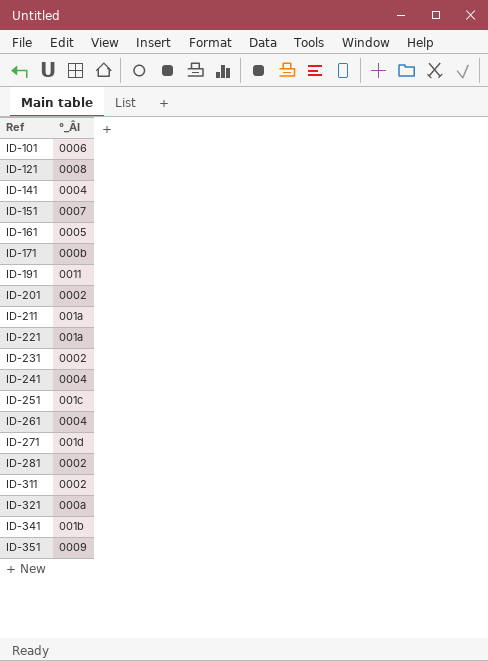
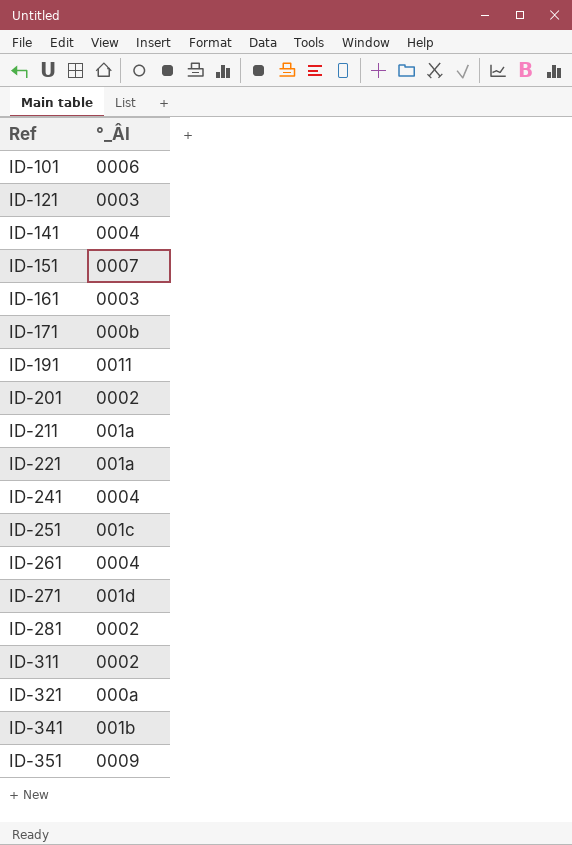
row ID-231: 0002 -> none
ID-121 | °_ÂI: 0008 -> 0003
ID-161 | °_ÂI: 0005 -> 0003

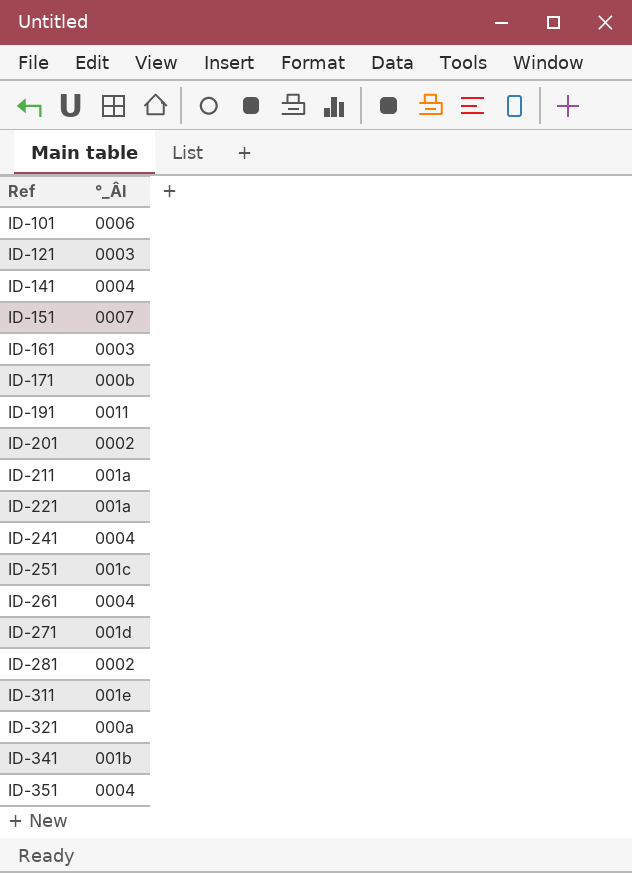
ID-311 | °_ÂI: 0002 -> 001e
ID-351 | °_ÂI: 0009 -> 0004

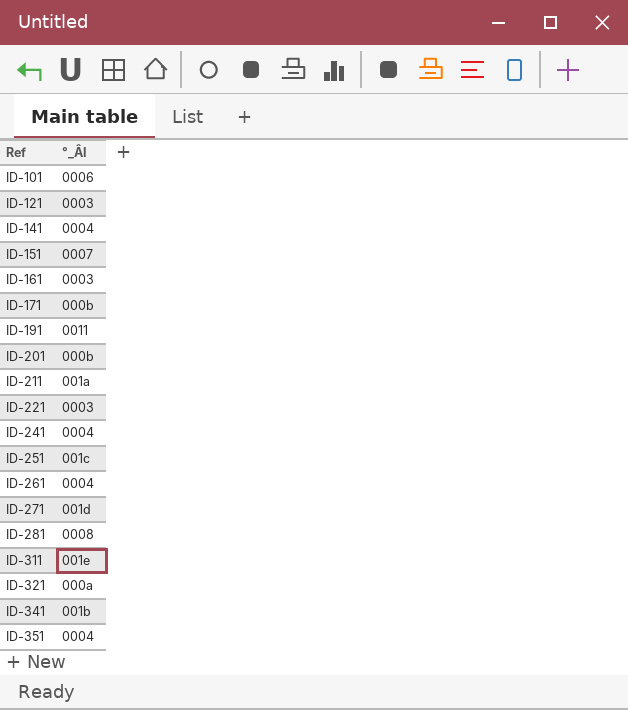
ID-201 | °_ÂI: 0002 -> 000b
ID-221 | °_ÂI: 001a -> 0003
ID-281 | °_ÂI: 0002 -> 0008

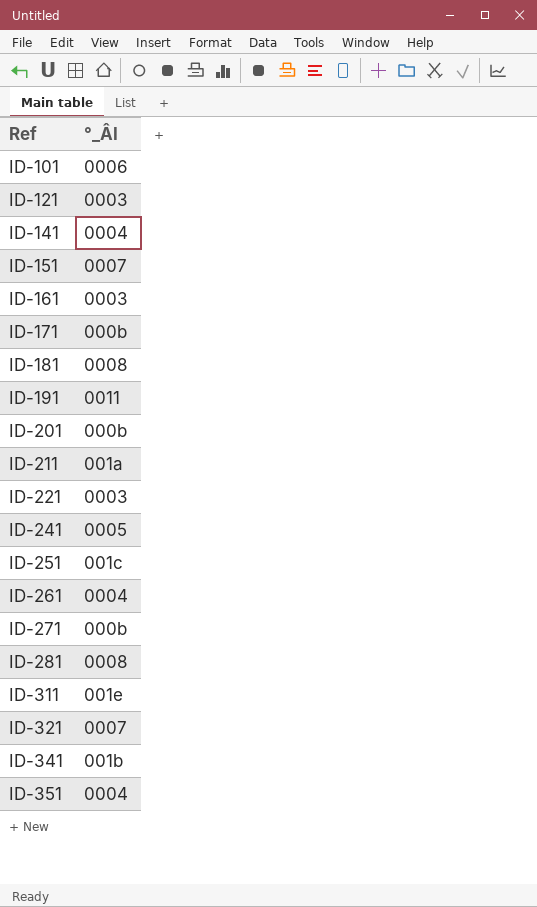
row ID-181: none -> 0008
ID-241 | °_ÂI: 0004 -> 0005
ID-271 | °_ÂI: 001d -> 000b
ID-321 | °_ÂI: 000a -> 0007

